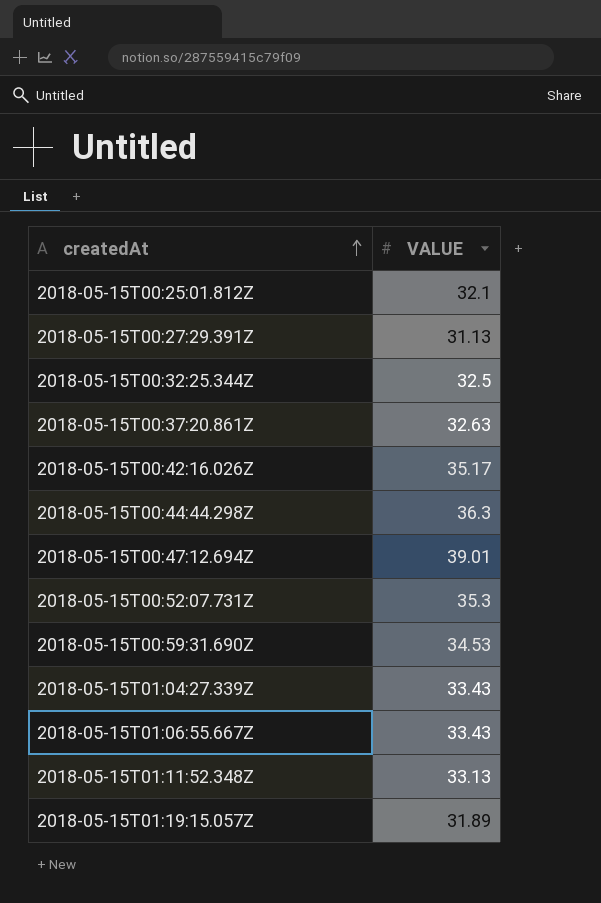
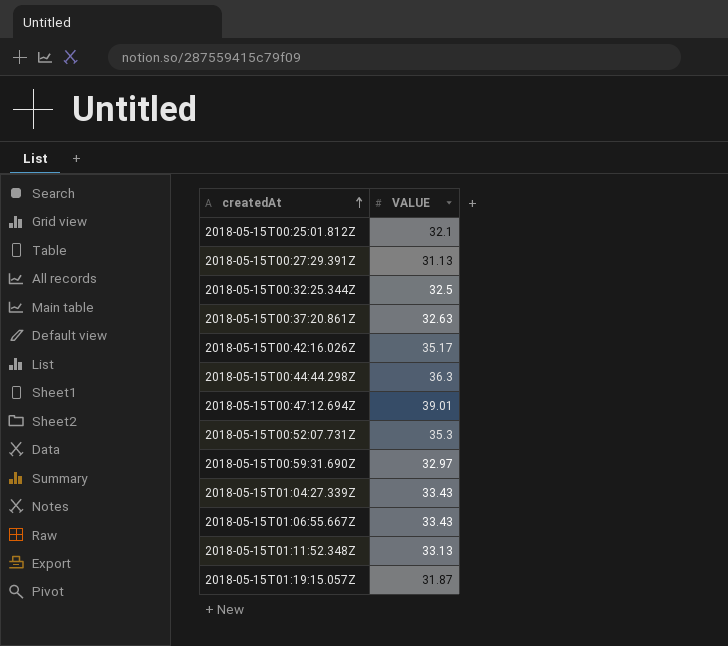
2018-05-15T00:59:31.690Z | VALUE: 34.53 -> 32.97
2018-05-15T01:19:15.057Z | VALUE: 31.89 -> 31.87

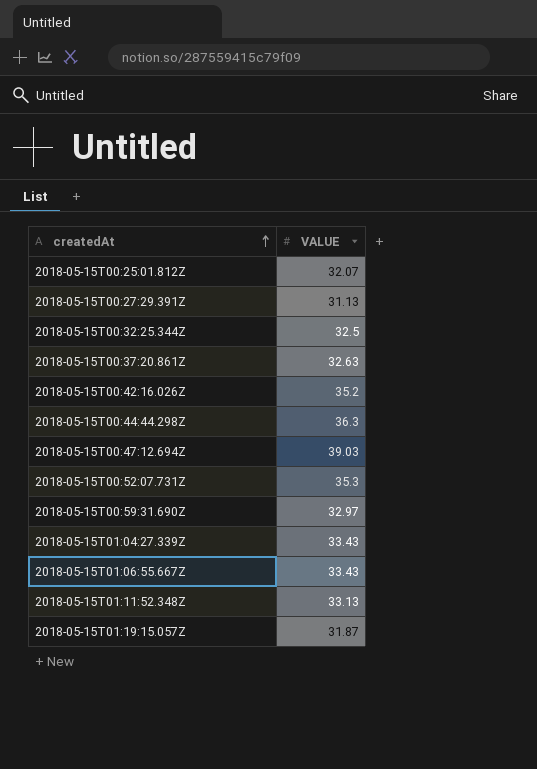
2018-05-15T00:25:01.812Z | VALUE: 32.1 -> 32.07
2018-05-15T00:42:16.026Z | VALUE: 35.17 -> 35.2
2018-05-15T00:47:12.694Z | VALUE: 39.01 -> 39.03

